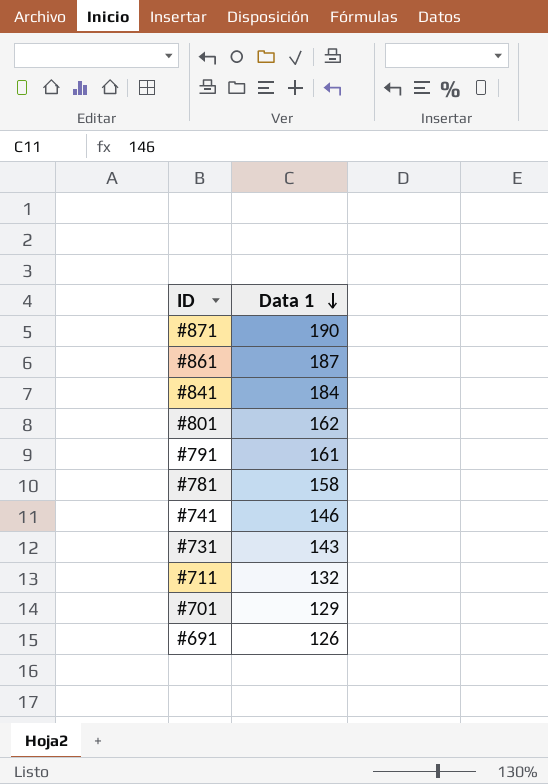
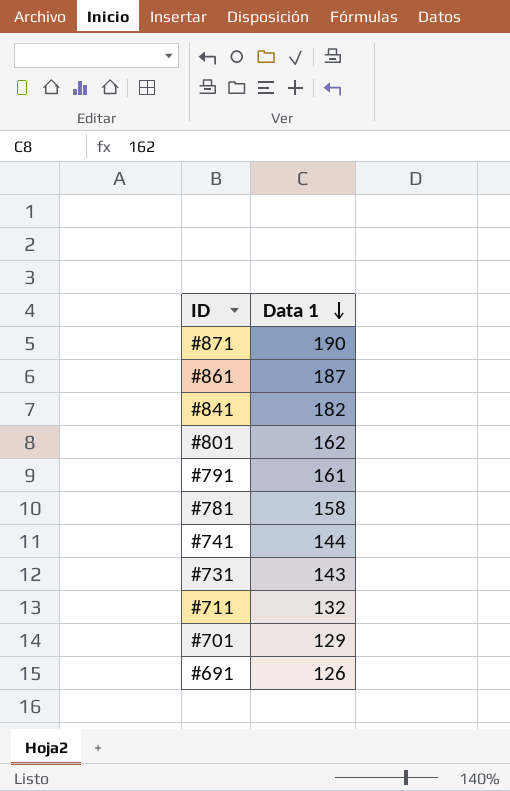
#841 | Data 1: 184 -> 182
#741 | Data 1: 146 -> 144

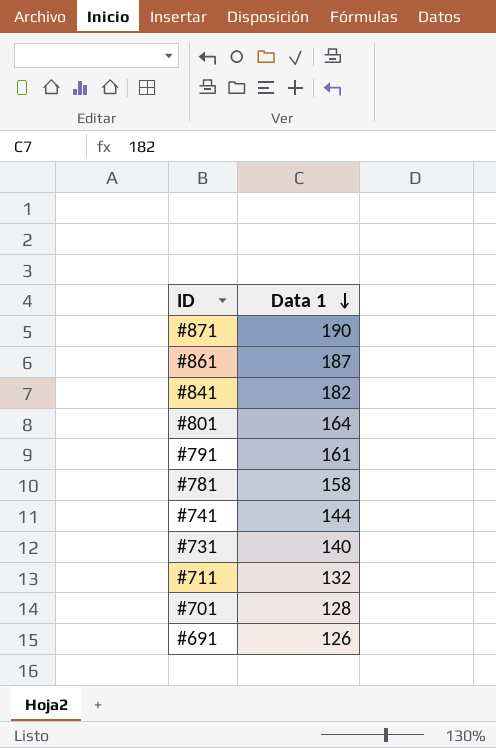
#801 | Data 1: 162 -> 164
#731 | Data 1: 143 -> 140
#701 | Data 1: 129 -> 128

